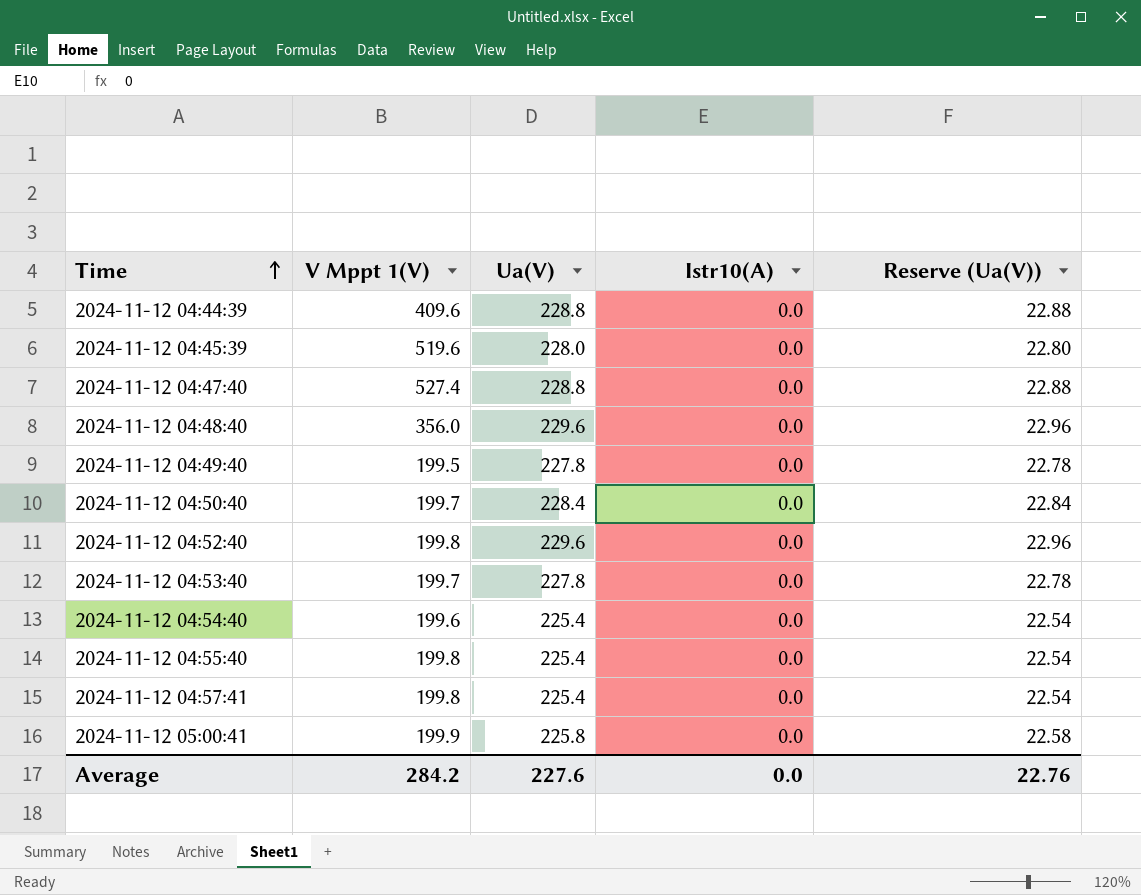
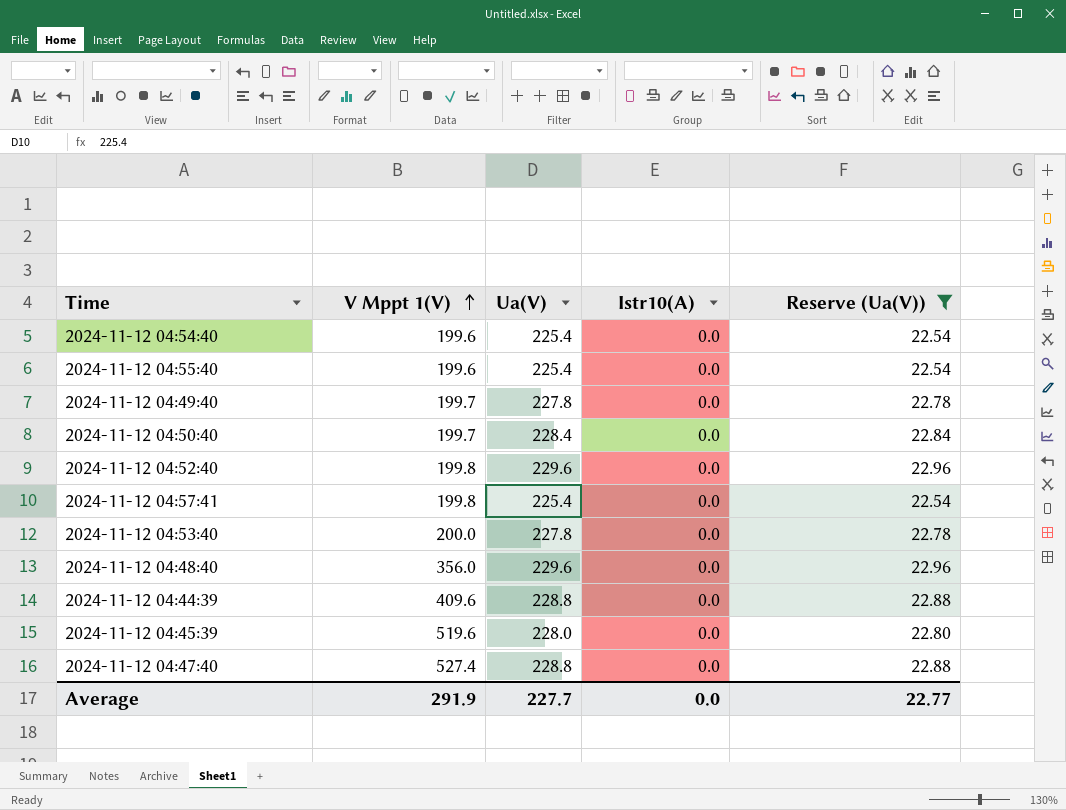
filter: none -> Reserve (Ua(V)) != 22.58
row order: Time ascending -> V Mppt 1(V) ascending
2024-11-12 04:55:40 | V Mppt 1(V): 199.8 -> 199.6
2024-11-12 04:49:40 | V Mppt 1(V): 199.5 -> 199.7
2024-11-12 04:53:40 | V Mppt 1(V): 199.7 -> 200.0
Average | V Mppt 1(V): 284.2 -> 291.9
Average | Ua(V): 227.6 -> 227.7
Average | Reserve (Ua(V)): 22.76 -> 22.77

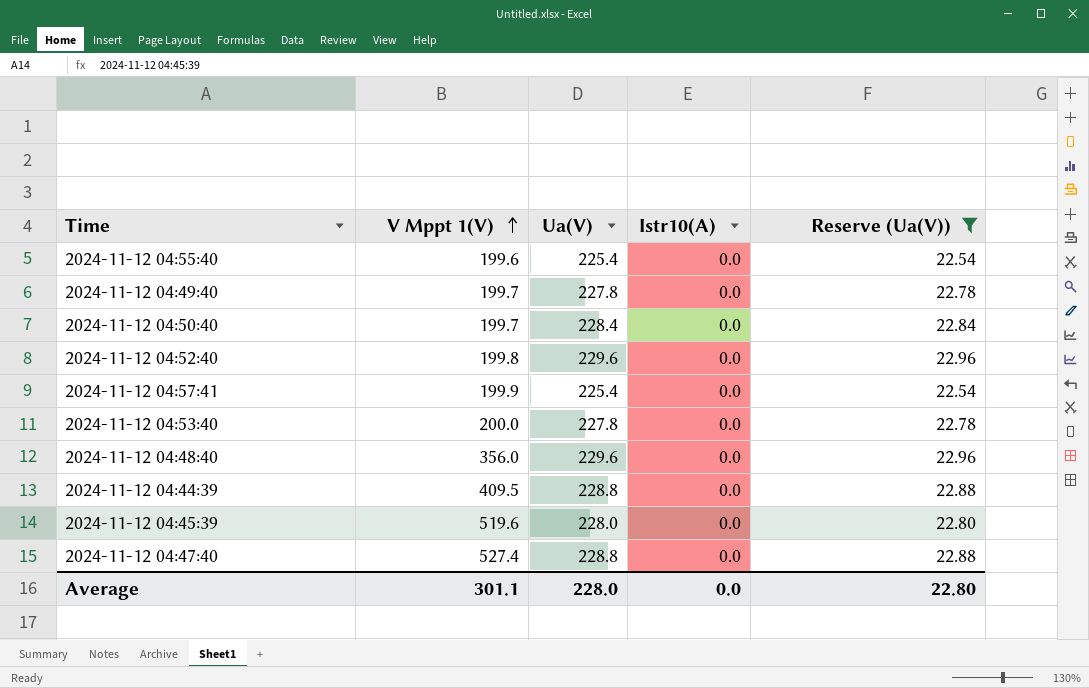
row 2024-11-12 04:54:40: 199.6 | 225.4 | 0.0 | 22.54 -> none
2024-11-12 04:57:41 | V Mppt 1(V): 199.8 -> 199.9
2024-11-12 04:44:39 | V Mppt 1(V): 409.6 -> 409.5
Average | V Mppt 1(V): 291.9 -> 301.1
Average | Ua(V): 227.7 -> 228.0
Average | Reserve (Ua(V)): 22.77 -> 22.80

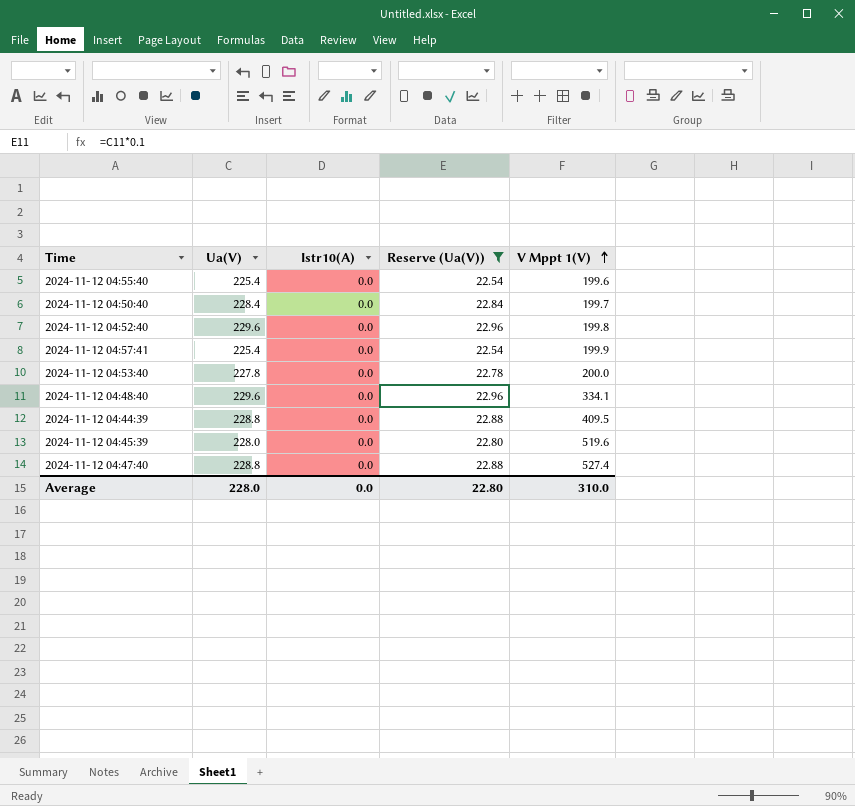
column V Mppt 1(V) | position: 2 -> 5
row 2024-11-12 04:49:40: 199.7 | 227.8 | 0.0 | 22.78 -> none
2024-11-12 04:48:40 | V Mppt 1(V): 356.0 -> 334.1
Average | V Mppt 1(V): 301.1 -> 310.0

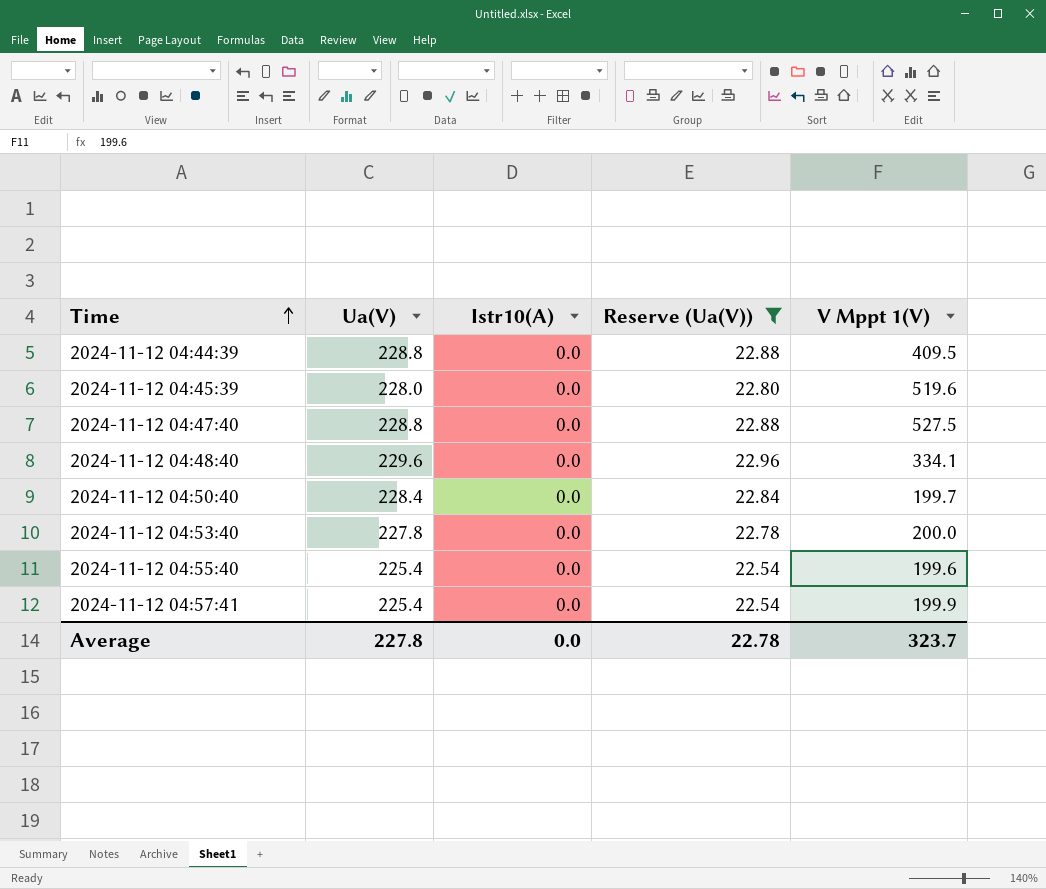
row order: V Mppt 1(V) ascending -> Time ascending
row 2024-11-12 04:52:40: 229.6 | 0.0 | 22.96 | 199.8 -> none
2024-11-12 04:47:40 | V Mppt 1(V): 527.4 -> 527.5
Average | Ua(V): 228.0 -> 227.8
Average | Reserve (Ua(V)): 22.80 -> 22.78
Average | V Mppt 1(V): 310.0 -> 323.7

